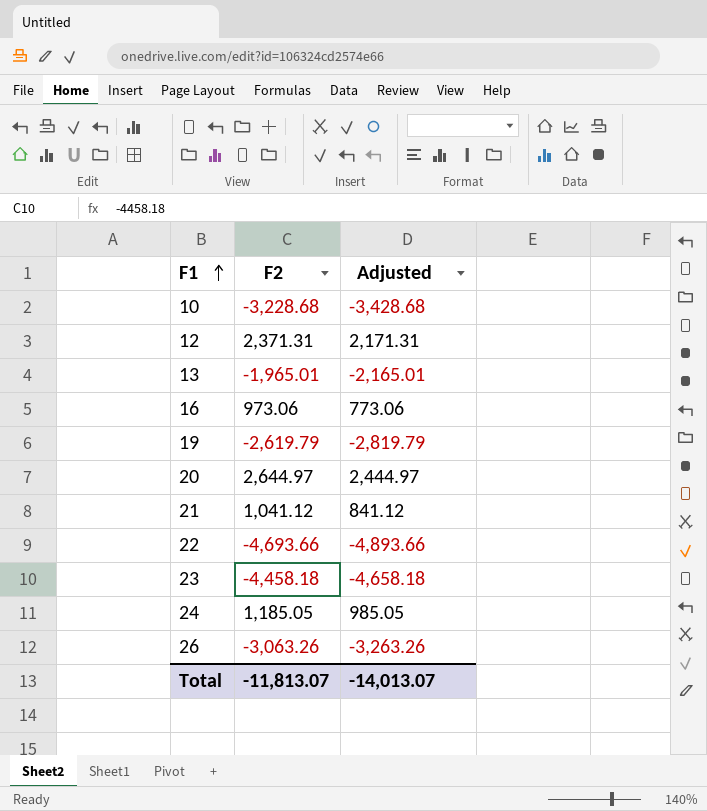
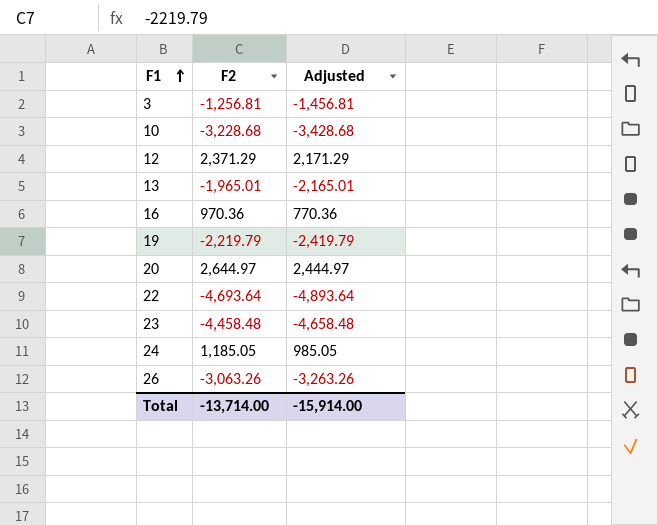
row 21: 1,041.12 | 841.12 -> none
row 3: none -> -1,256.81 | -1,456.81
12 | F2: 2,371.31 -> 2,371.29
12 | Adjusted: 2,171.31 -> 2,171.29
16 | F2: 973.06 -> 970.36
16 | Adjusted: 773.06 -> 770.36
19 | F2: -2,619.79 -> -2,219.79
19 | Adjusted: -2,819.79 -> -2,419.79
22 | F2: -4,693.66 -> -4,693.64
22 | Adjusted: -4,893.66 -> -4,893.64
23 | F2: -4,458.18 -> -4,458.48
23 | Adjusted: -4,658.18 -> -4,658.48
Total | F2: -11,813.07 -> -13,714.00
Total | Adjusted: -14,013.07 -> -15,914.00

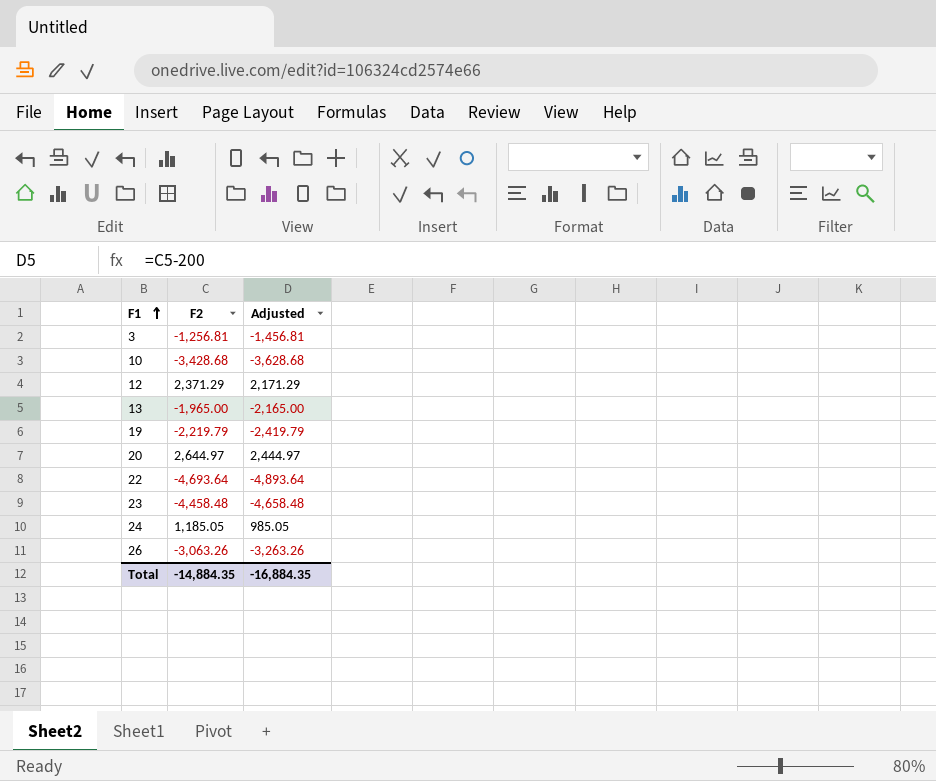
row 16: 970.36 | 770.36 -> none
10 | F2: -3,228.68 -> -3,428.68
10 | Adjusted: -3,428.68 -> -3,628.68
13 | F2: -1,965.01 -> -1,965.00
13 | Adjusted: -2,165.01 -> -2,165.00
Total | F2: -13,714.00 -> -14,884.35
Total | Adjusted: -15,914.00 -> -16,884.35

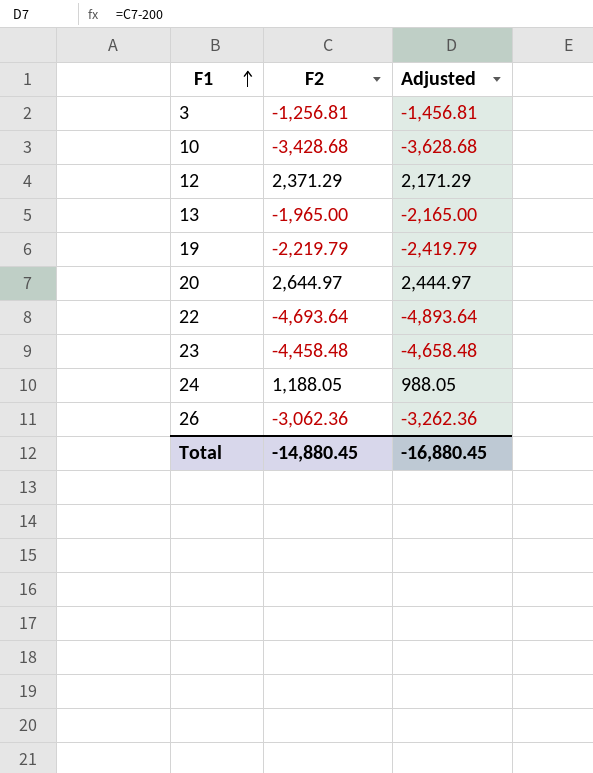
24 | F2: 1,185.05 -> 1,188.05
24 | Adjusted: 985.05 -> 988.05
26 | F2: -3,063.26 -> -3,062.36
26 | Adjusted: -3,263.26 -> -3,262.36
Total | F2: -14,884.35 -> -14,880.45
Total | Adjusted: -16,884.35 -> -16,880.45

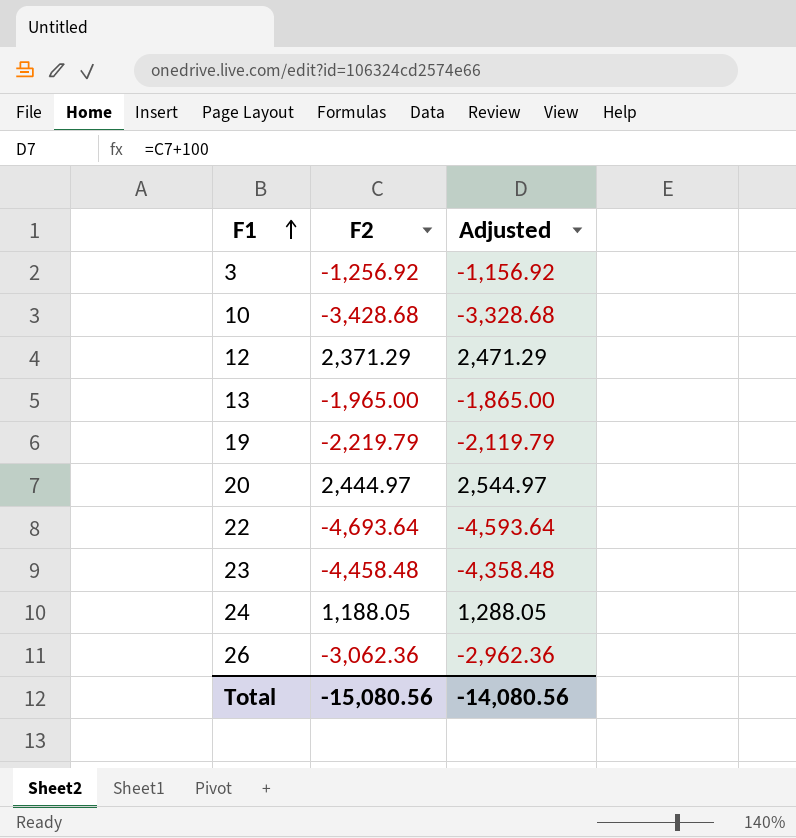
column Adjusted | formula: [F2] - 200 -> [F2] + 100
3 | F2: -1,256.81 -> -1,256.92
20 | F2: 2,644.97 -> 2,444.97
Total | F2: -14,880.45 -> -15,080.56
Total | Adjusted: -16,880.45 -> -14,080.56

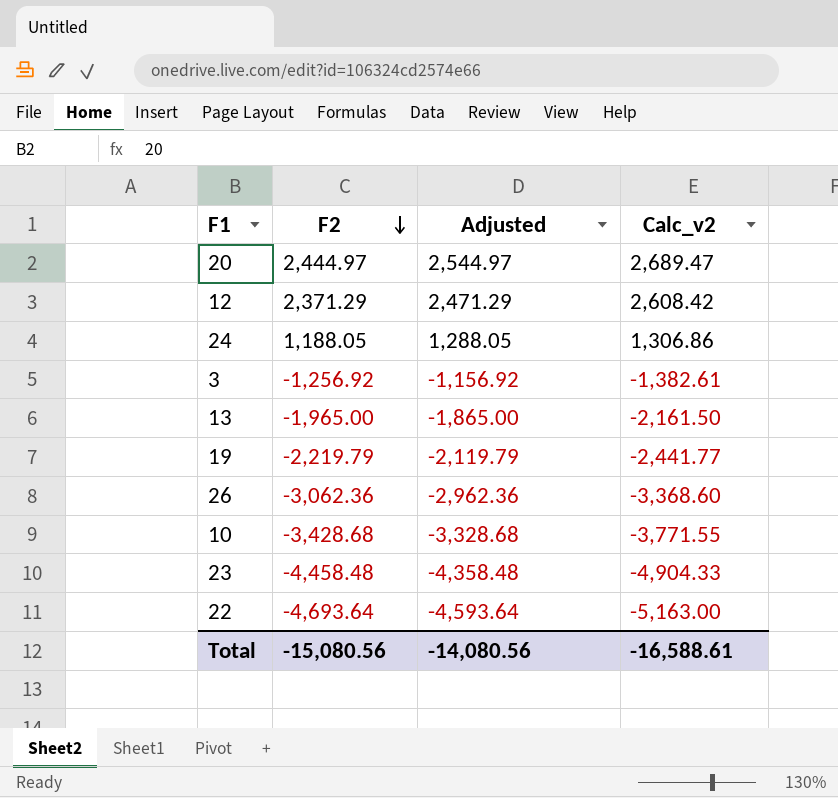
row order: F1 ascending -> F2 descending
column Calc_v2 | formula: none -> [F2] * 1.1

